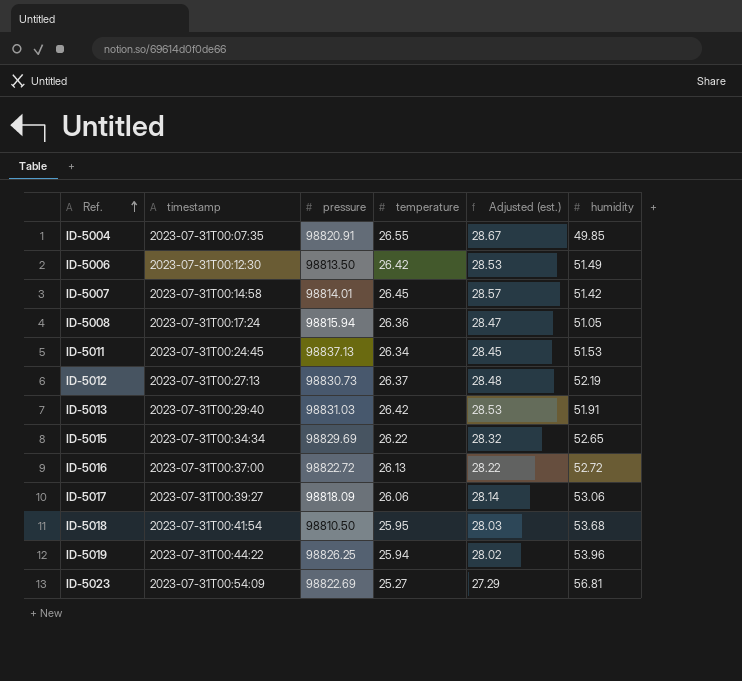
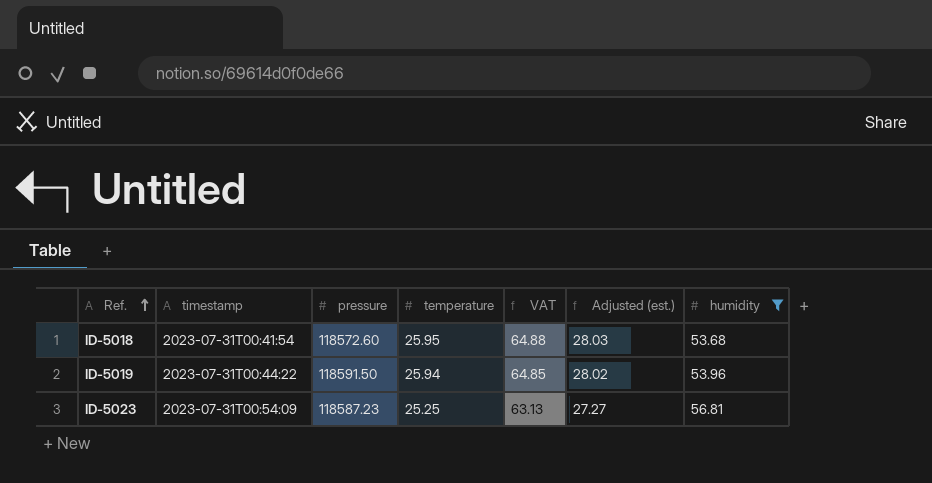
filter: none -> humidity >= 53.68
column VAT | formula: none -> [temperature] * 2.5
ID-5018 | pressure: 98810.50 -> 118572.60
ID-5019 | pressure: 98826.25 -> 118591.50
ID-5023 | pressure: 98822.69 -> 118587.23
ID-5023 | temperature: 25.27 -> 25.25
ID-5023 | Adjusted (est.): 27.29 -> 27.27

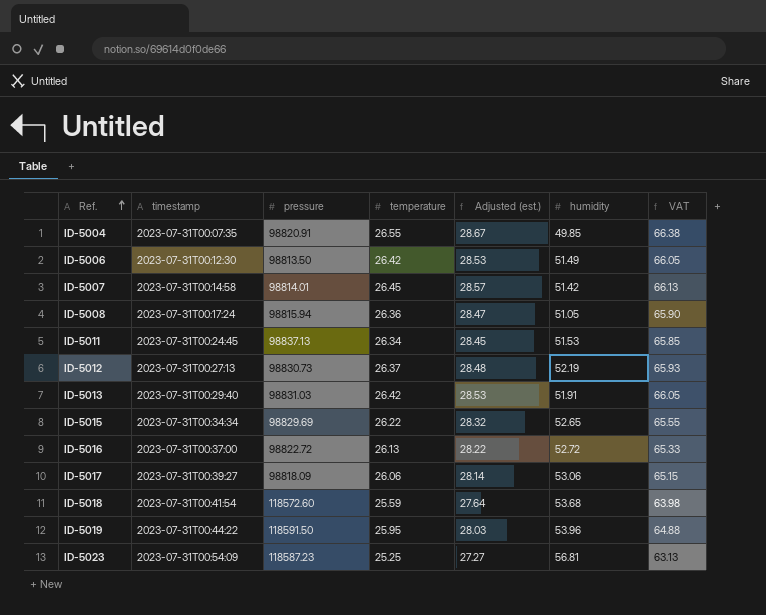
filter: humidity >= 53.68 -> none
column VAT | position: 5 -> 7
ID-5018 | temperature: 25.95 -> 25.59
ID-5018 | Adjusted (est.): 28.03 -> 27.64
ID-5018 | VAT: 64.88 -> 63.98
ID-5019 | temperature: 25.94 -> 25.95
ID-5019 | Adjusted (est.): 28.02 -> 28.03
ID-5019 | VAT: 64.85 -> 64.88

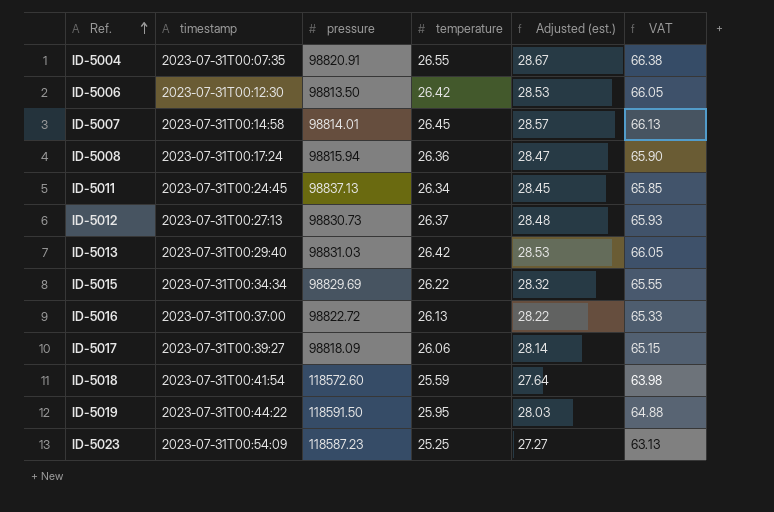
column humidity | position: 6 -> none

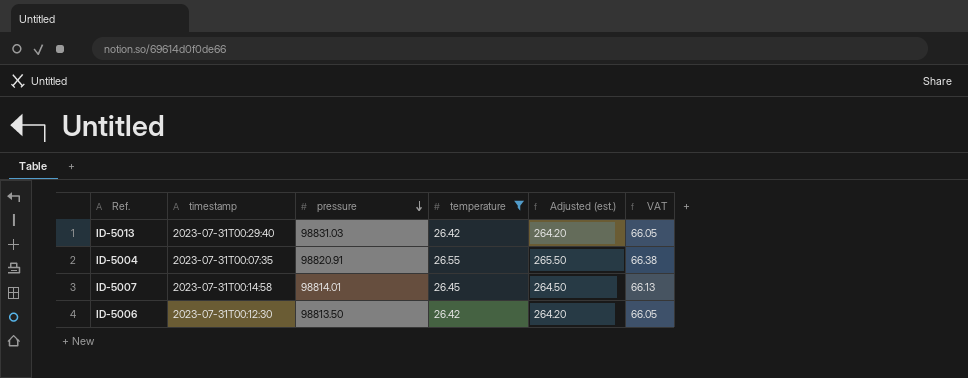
filter: none -> temperature >= 26.42
row order: Ref. ascending -> pressure descending
column Adjusted (est.) | formula: [temperature] * 1.08 -> [temperature] * 10

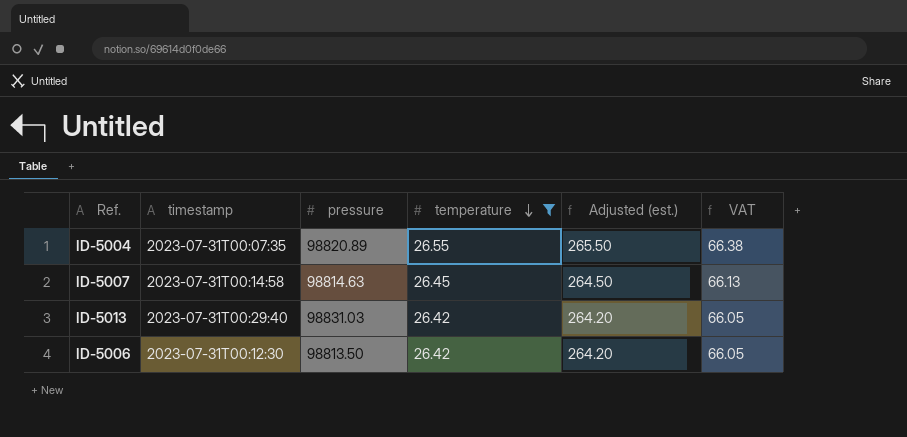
row order: pressure descending -> temperature descending
ID-5004 | pressure: 98820.91 -> 98820.89
ID-5007 | pressure: 98814.01 -> 98814.63

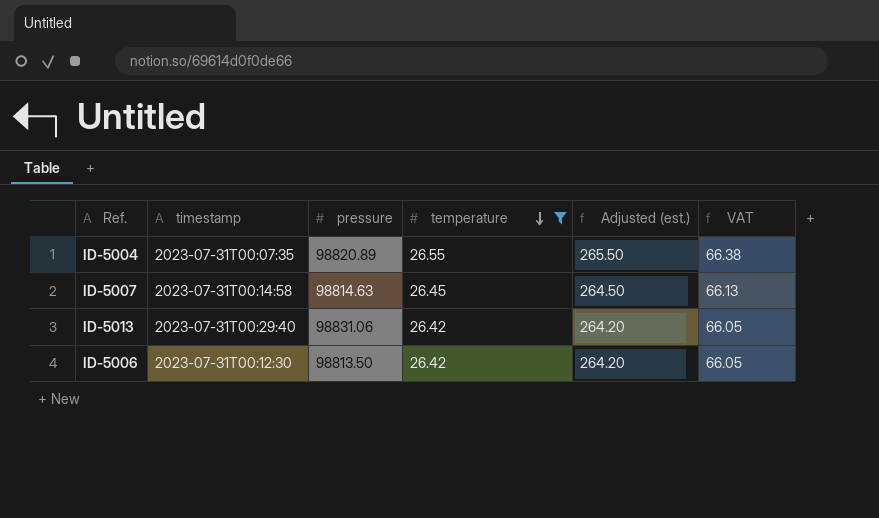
ID-5013 | pressure: 98831.03 -> 98831.06

